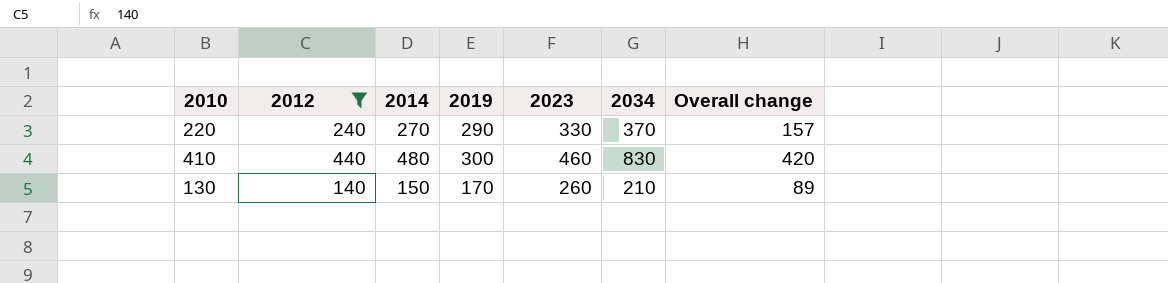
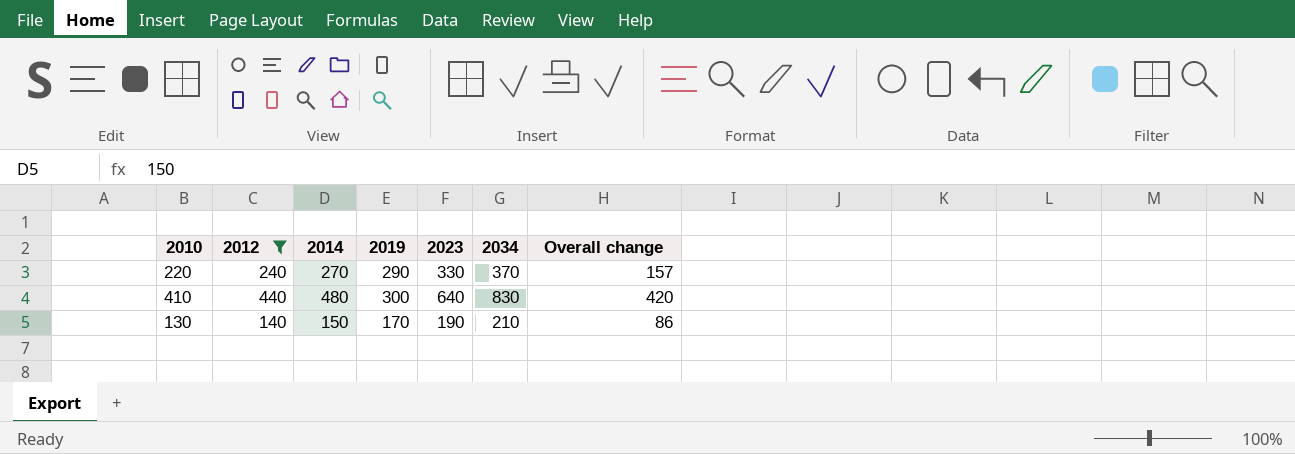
410 | 2023: 460 -> 640
130 | 2023: 260 -> 190
130 | Overall change: 89 -> 86

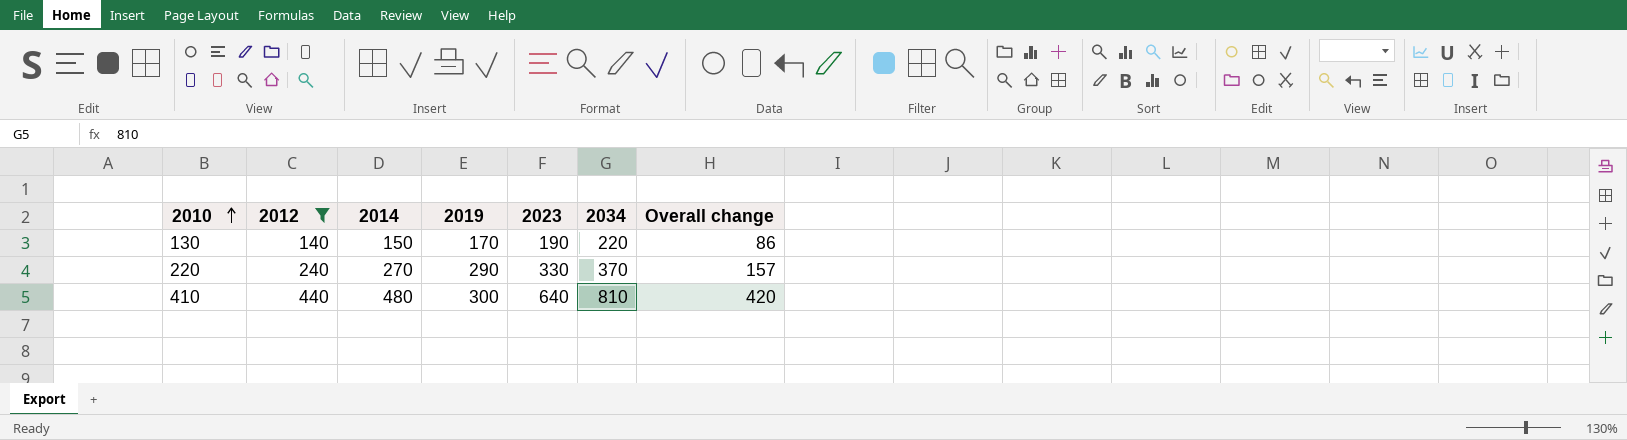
row order: none -> 2010 ascending
130 | 2034: 210 -> 220
410 | 2034: 830 -> 810

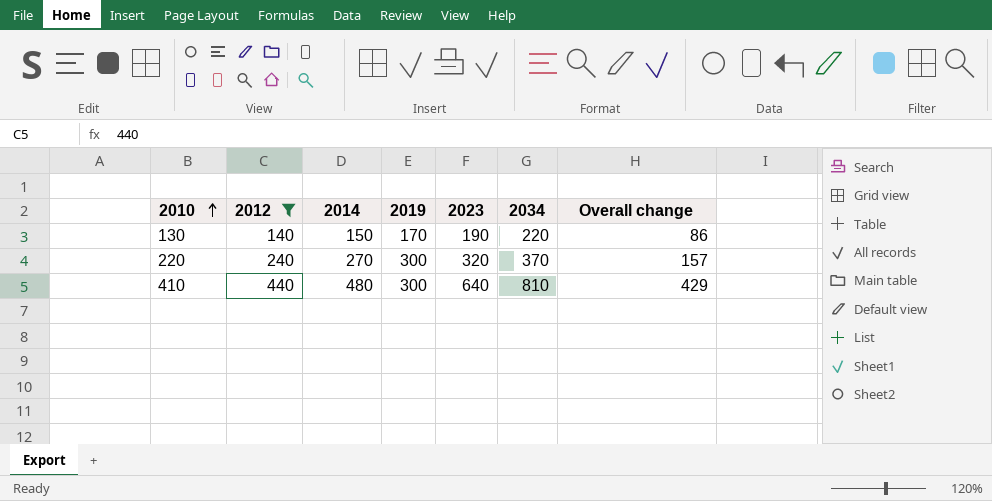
220 | 2019: 290 -> 300
220 | 2023: 330 -> 320
410 | Overall change: 420 -> 429

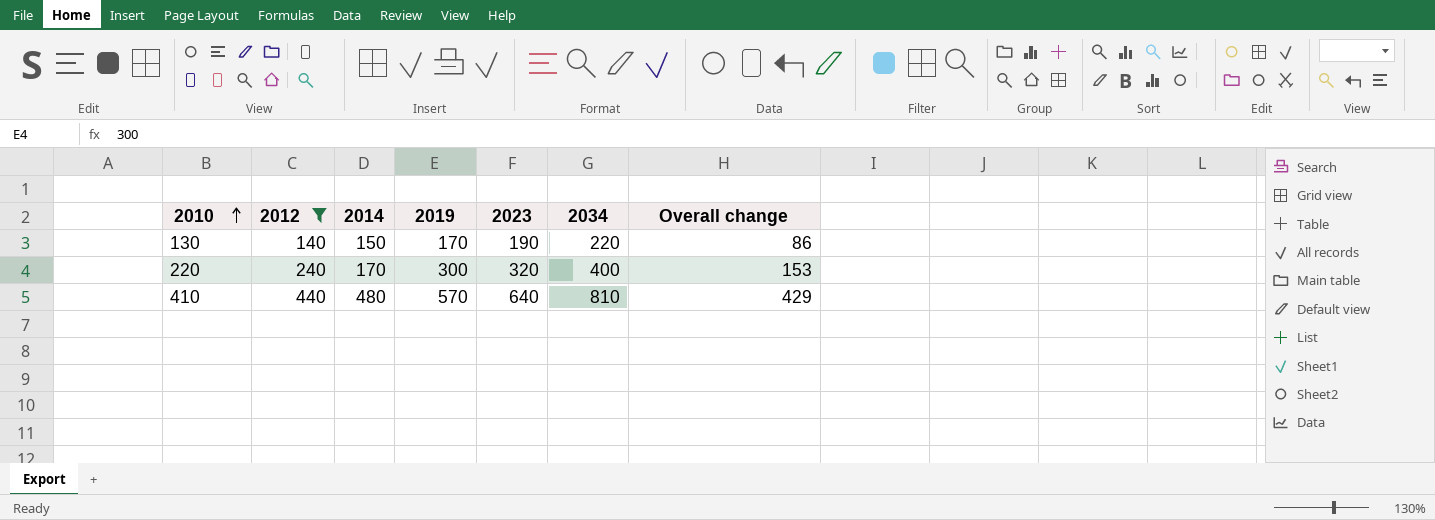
220 | 2014: 270 -> 170
220 | 2034: 370 -> 400
220 | Overall change: 157 -> 153
410 | 2019: 300 -> 570

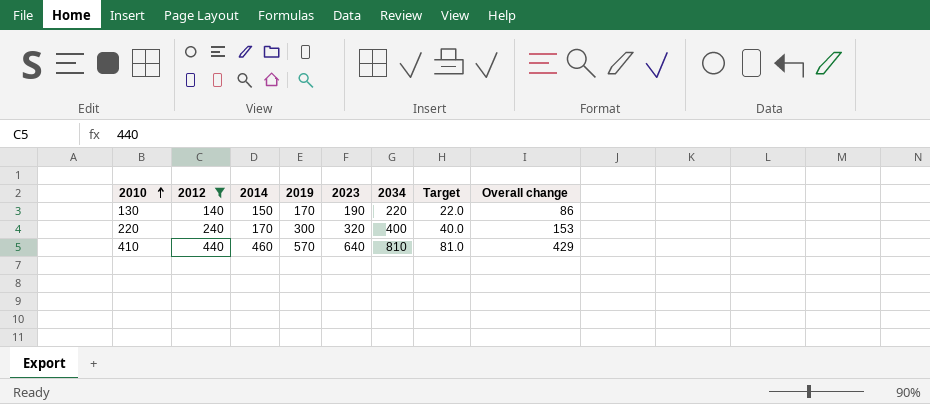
column Target | formula: none -> [2034] * 0.1
410 | 2014: 480 -> 460

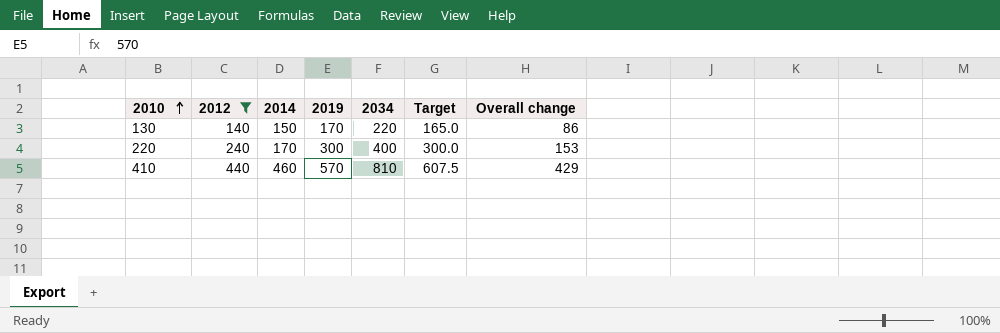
column 2023 | position: 5 -> none
column Target | formula: [2034] * 0.1 -> [2034] * 0.75

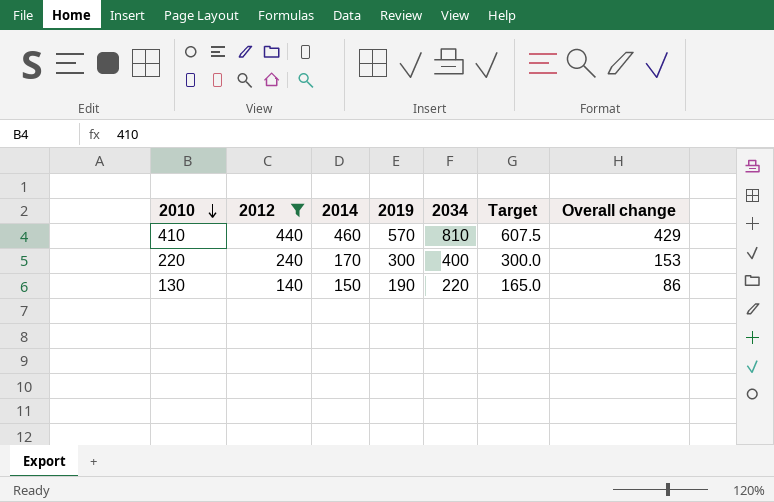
row order: 2010 ascending -> 2010 descending
130 | 2019: 170 -> 190

